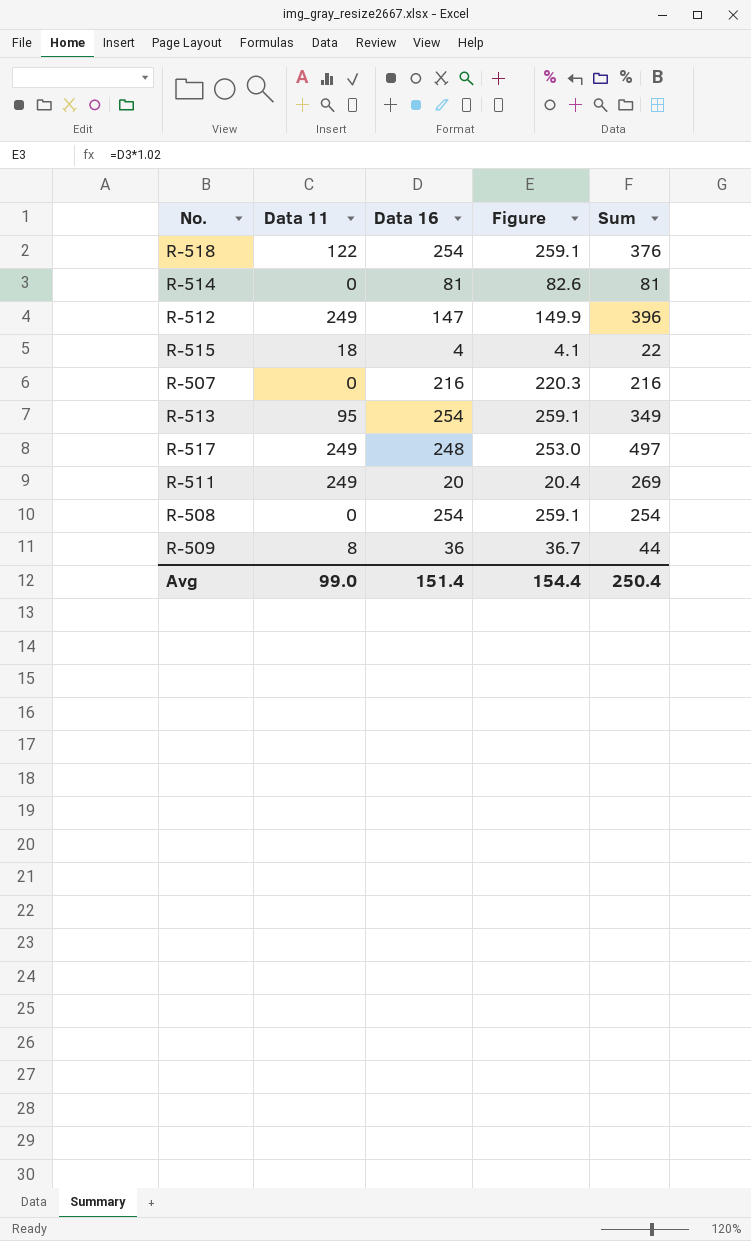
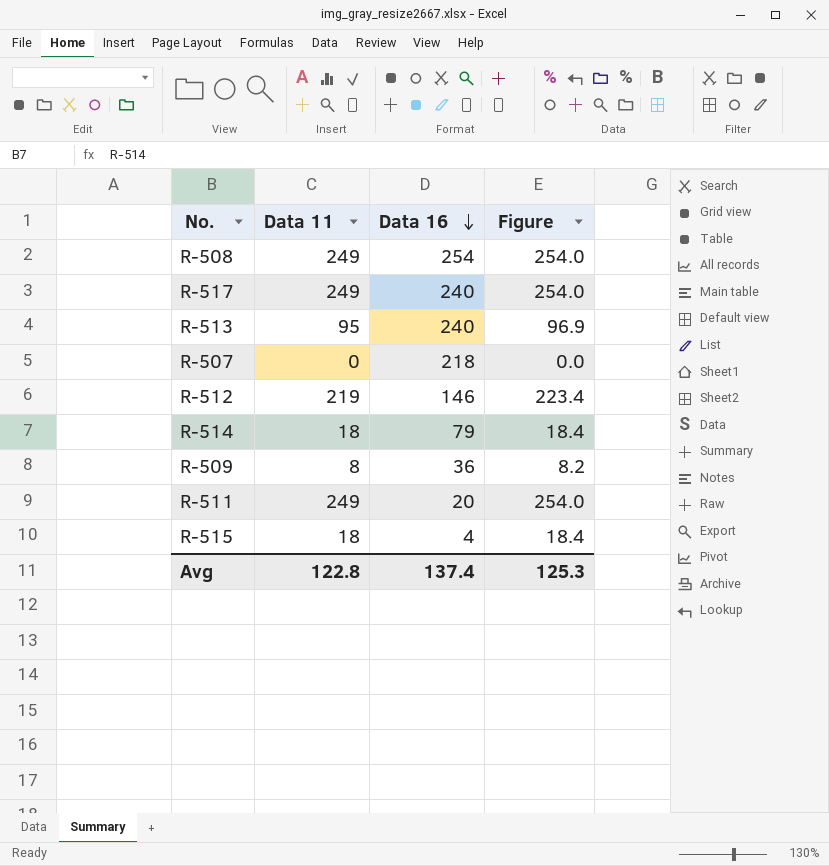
row order: none -> Data 16 descending
column Sum | formula: [Data 11] + [Data 16] -> none
column Figure | formula: [Data 16] * 1.02 -> [Data 11] * 1.02
row R-518: 122 | 254 | 259.1 | 376 -> none
R-508 | Data 11: 0 -> 249
R-517 | Data 16: 248 -> 240
R-513 | Data 16: 254 -> 240
R-507 | Data 16: 216 -> 218
R-512 | Data 11: 249 -> 219
R-512 | Data 16: 147 -> 146
R-514 | Data 11: 0 -> 18
R-514 | Data 16: 81 -> 79
Avg | Data 11: 99.0 -> 122.8
Avg | Data 16: 151.4 -> 137.4
Avg | Figure: 154.4 -> 125.3

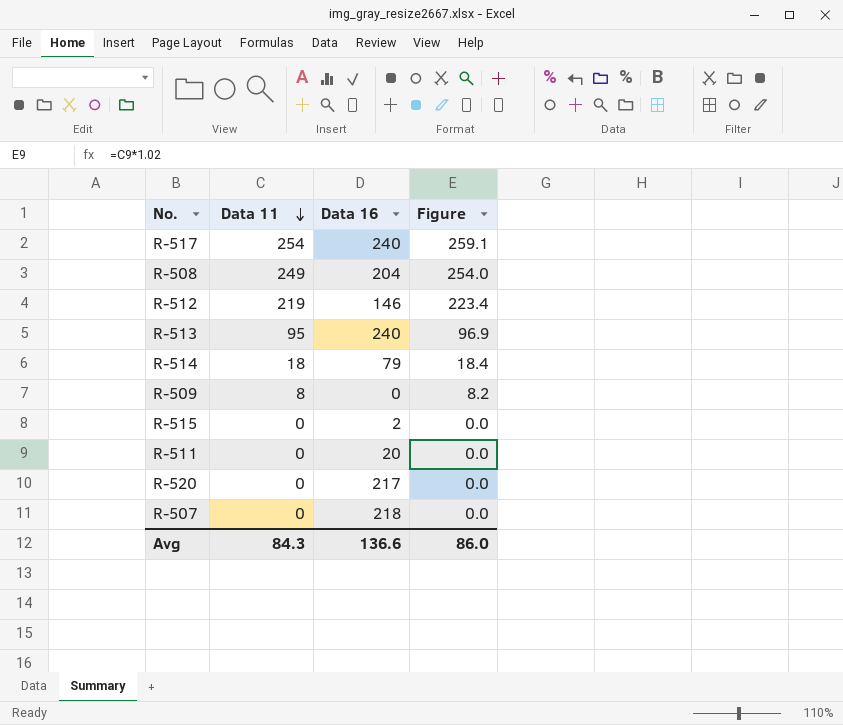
row order: Data 16 descending -> Data 11 descending
R-517 | Data 11: 249 -> 254
R-517 | Figure: 254.0 -> 259.1
R-508 | Data 16: 254 -> 204
R-509 | Data 16: 36 -> 0
R-515 | Data 11: 18 -> 0
R-515 | Data 16: 4 -> 2
R-515 | Figure: 18.4 -> 0.0
R-511 | Data 11: 249 -> 0
R-511 | Figure: 254.0 -> 0.0
row R-520: none -> 0 | 217 | 0.0
Avg | Data 11: 122.8 -> 84.3
Avg | Data 16: 137.4 -> 136.6
Avg | Figure: 125.3 -> 86.0

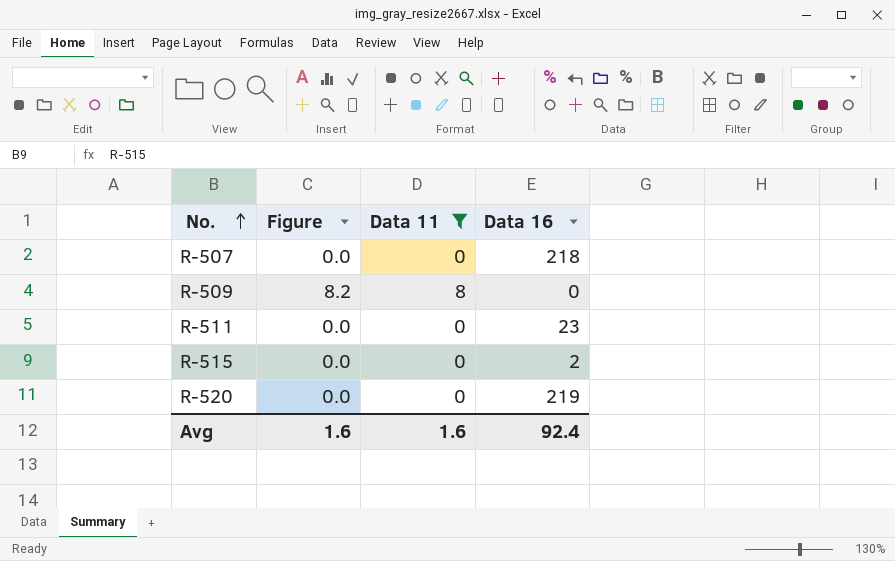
filter: none -> Data 11 <= 8
row order: Data 11 descending -> No. ascending
column Figure | position: 4 -> 2
R-511 | Data 16: 20 -> 23
R-520 | Data 16: 217 -> 219
Avg | Figure: 86.0 -> 1.6
Avg | Data 11: 84.3 -> 1.6
Avg | Data 16: 136.6 -> 92.4

